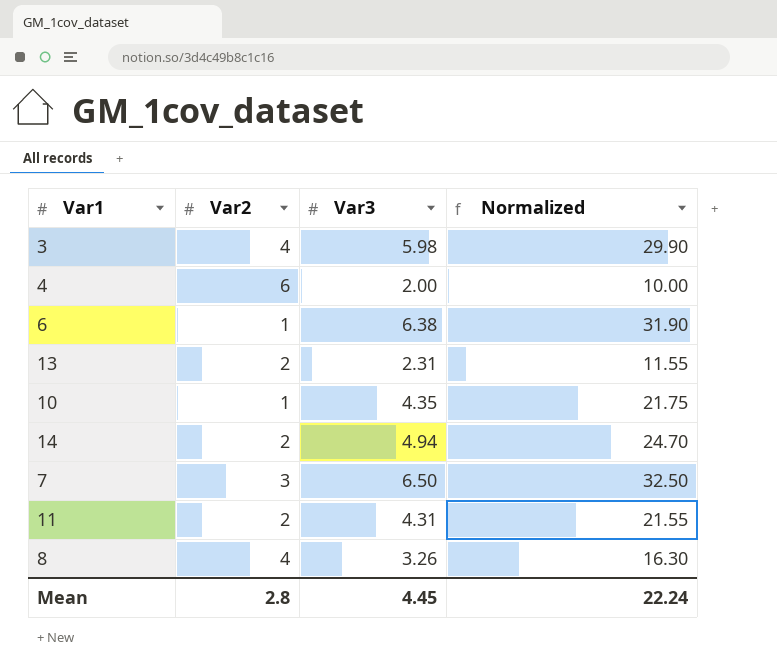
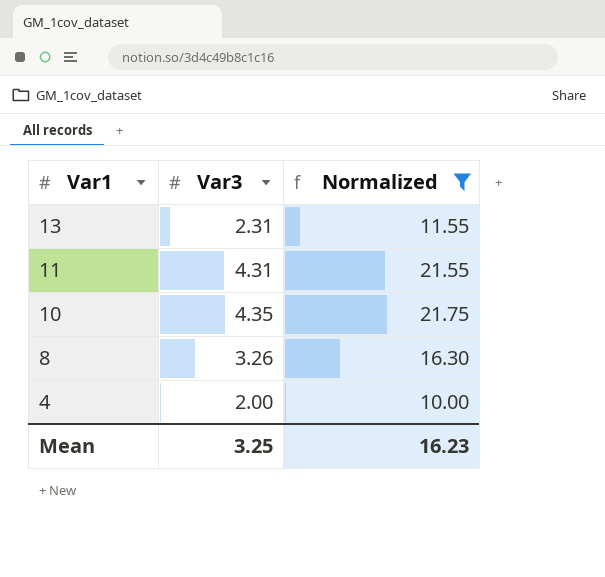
filter: none -> Normalized <= 21.75
row order: none -> Var1 descending
column Var2 | position: 2 -> none
Mean | Var3: 4.45 -> 3.25
Mean | Normalized: 22.24 -> 16.23

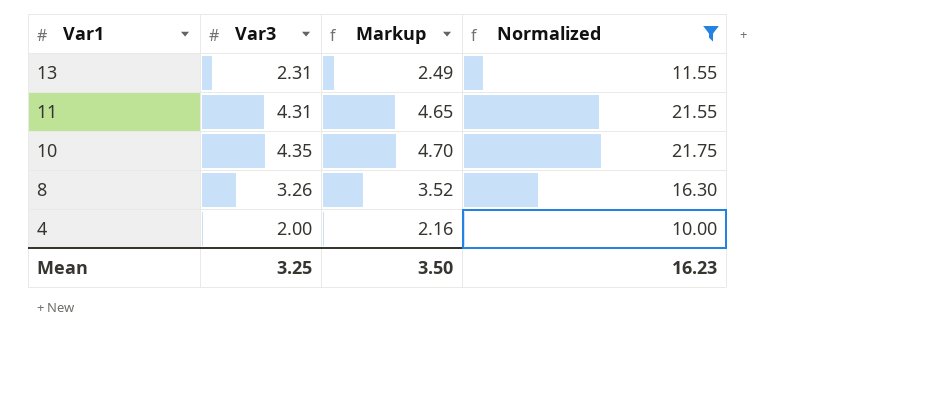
column Markup | formula: none -> [Var3] * 1.08

